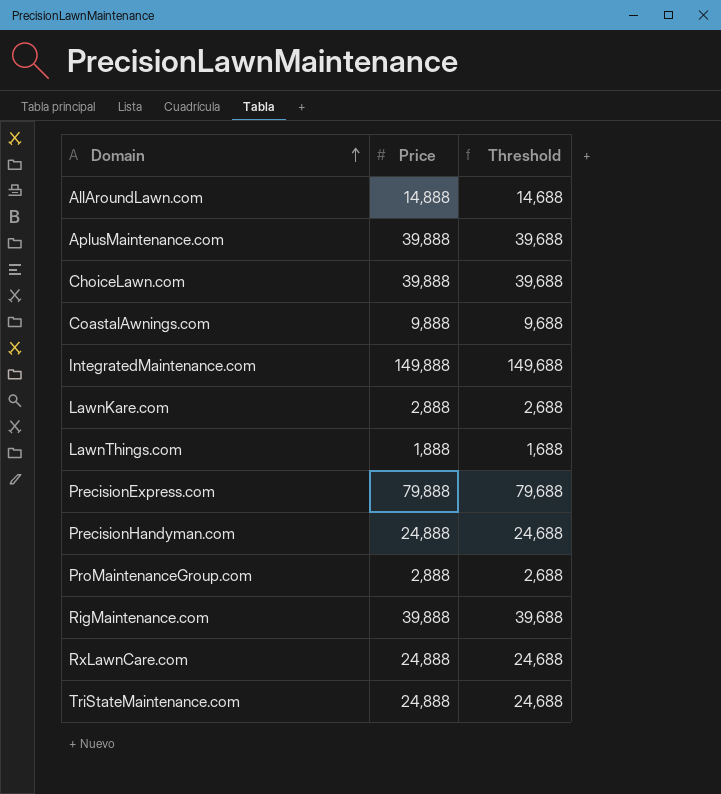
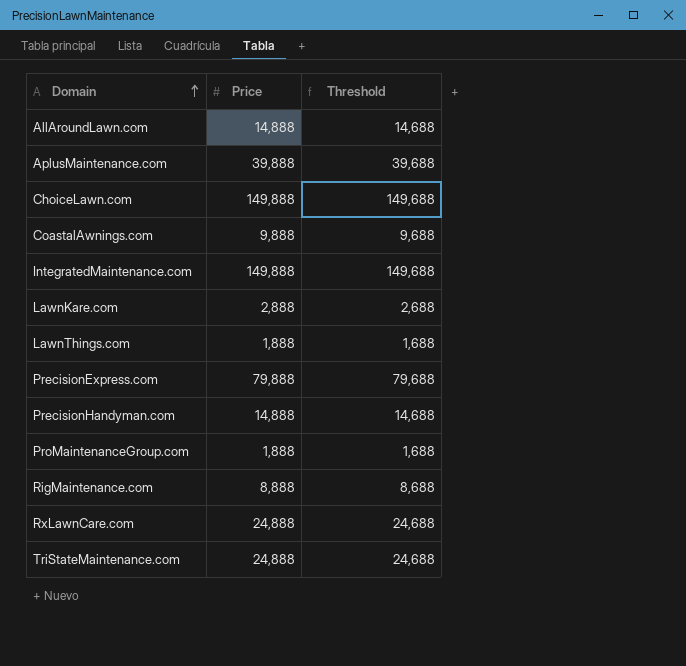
ChoiceLawn.com | Price: 39,888 -> 149,888
ChoiceLawn.com | Threshold: 39,688 -> 149,688
PrecisionHandyman.com | Price: 24,888 -> 14,888
PrecisionHandyman.com | Threshold: 24,688 -> 14,688
ProMaintenanceGroup.com | Price: 2,888 -> 1,888
ProMaintenanceGroup.com | Threshold: 2,688 -> 1,688
RigMaintenance.com | Price: 39,888 -> 8,888
RigMaintenance.com | Threshold: 39,688 -> 8,688

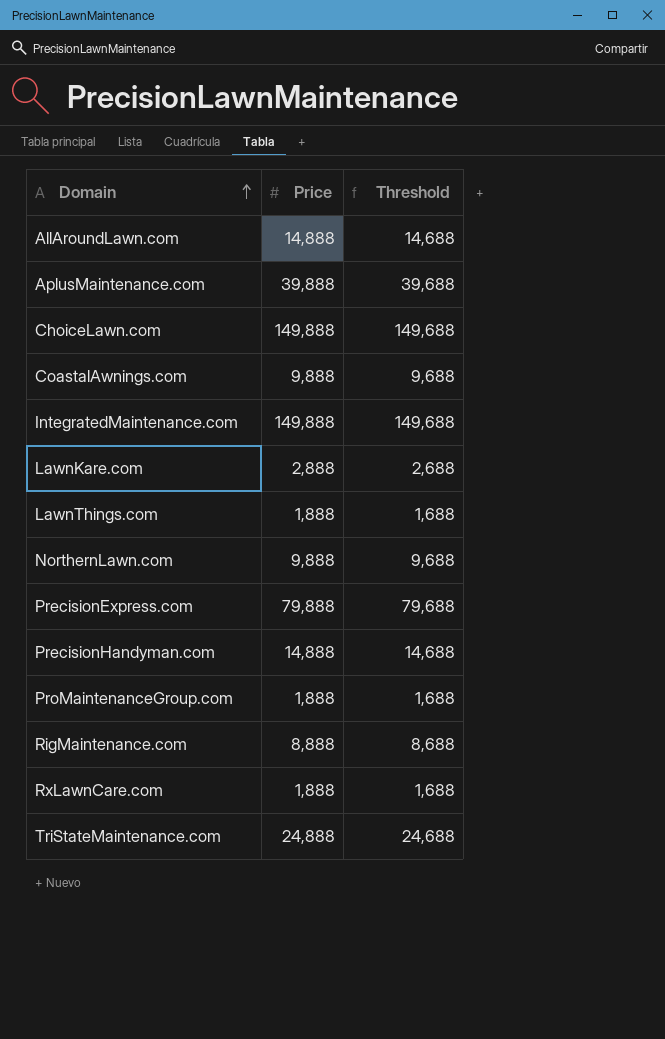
row NorthernLawn.com: none -> 9,888 | 9,688
RxLawnCare.com | Price: 24,888 -> 1,888
RxLawnCare.com | Threshold: 24,688 -> 1,688

